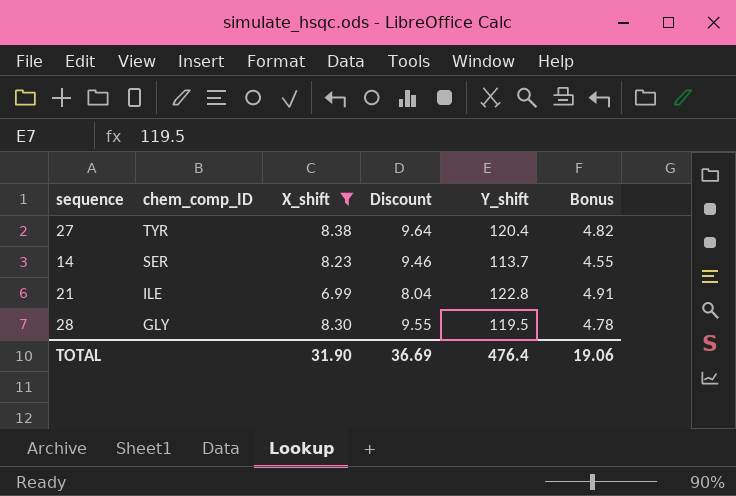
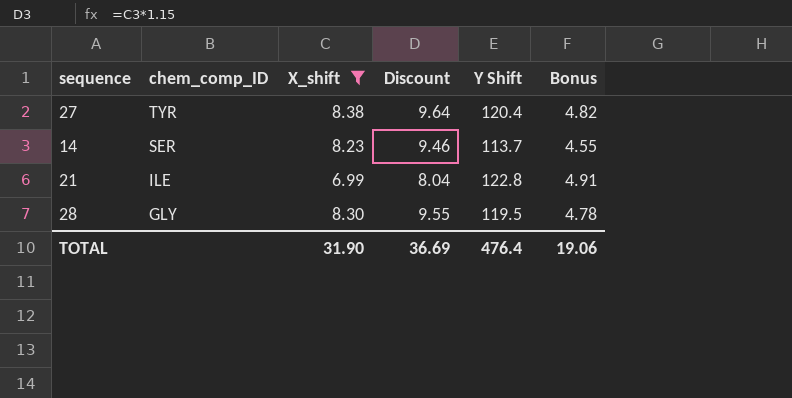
column name: Y_shift -> Y Shift

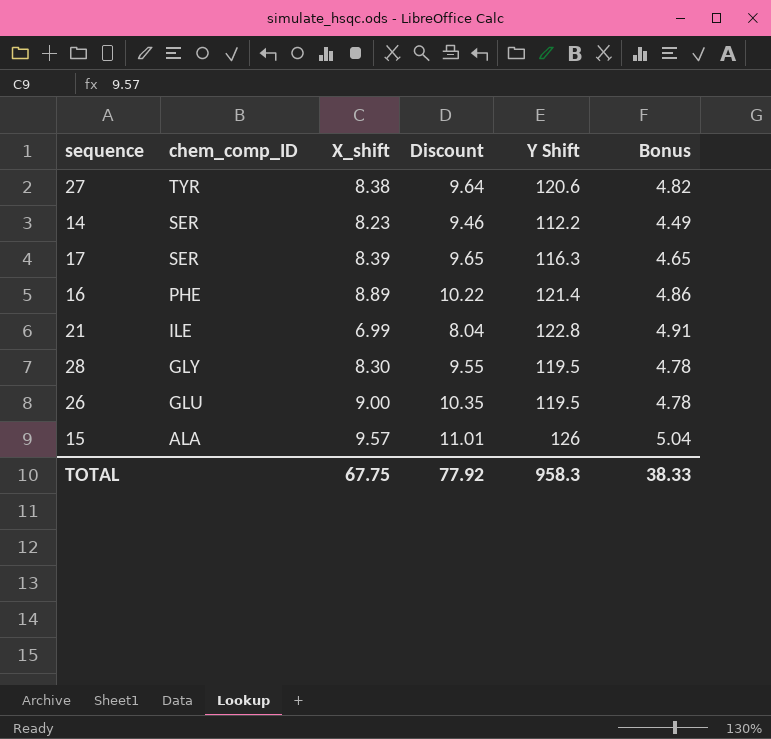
filter: X_shift <= 8.38 -> none
27 | Y Shift: 120.4 -> 120.6
14 | Y Shift: 113.7 -> 112.2
14 | Bonus: 4.55 -> 4.49
TOTAL | X_shift: 31.90 -> 67.75
TOTAL | Discount: 36.69 -> 77.92
TOTAL | Y Shift: 476.4 -> 958.3
TOTAL | Bonus: 19.06 -> 38.33

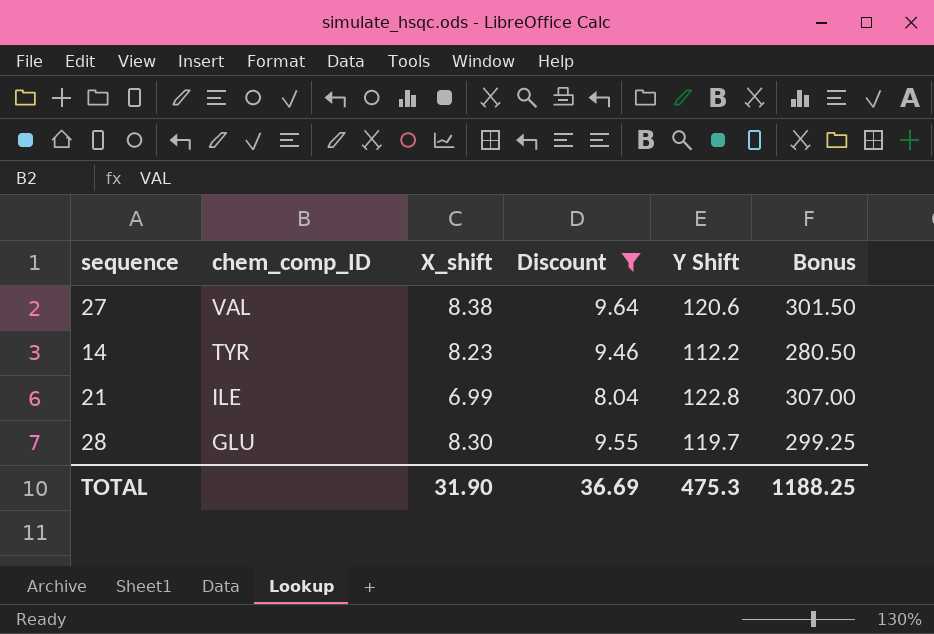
filter: none -> Discount <= 9.64
column Bonus | formula: [Y Shift] * 0.04 -> [Y Shift] * 2.5
27 | chem_comp_ID: TYR -> VAL
14 | chem_comp_ID: SER -> TYR
28 | chem_comp_ID: GLY -> GLU
28 | Y Shift: 119.5 -> 119.7
TOTAL | X_shift: 67.75 -> 31.90
TOTAL | Discount: 77.92 -> 36.69
TOTAL | Y Shift: 958.3 -> 475.3
TOTAL | Bonus: 38.33 -> 1188.25

